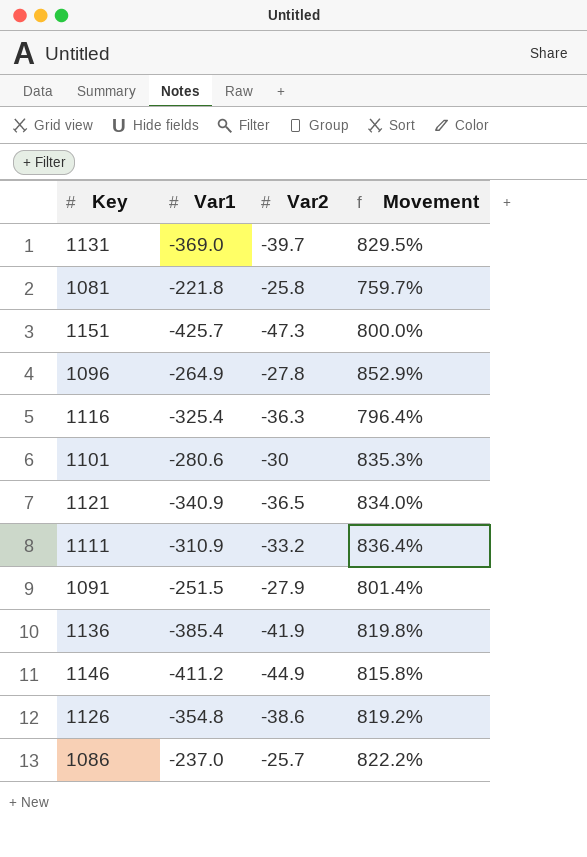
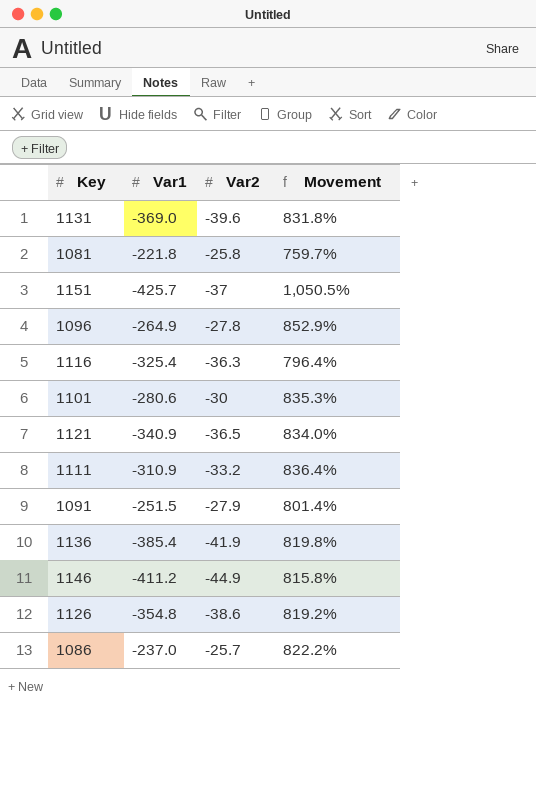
1131 | Var2: -39.7 -> -39.6
1131 | Movement: 829.5% -> 831.8%
1151 | Var2: -47.3 -> -37
1151 | Movement: 800.0% -> 1,050.5%

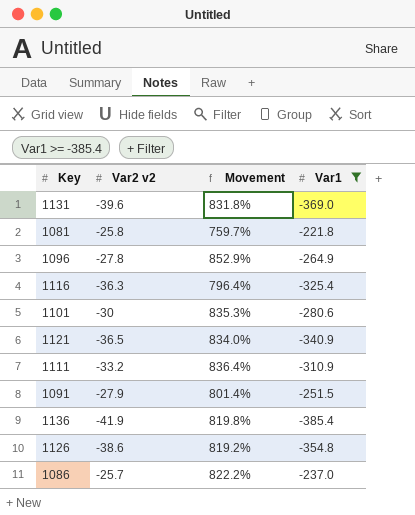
filter: none -> Var1 >= -385.4
column name: Var2 -> Var2 v2
column Var1 | position: 2 -> 4

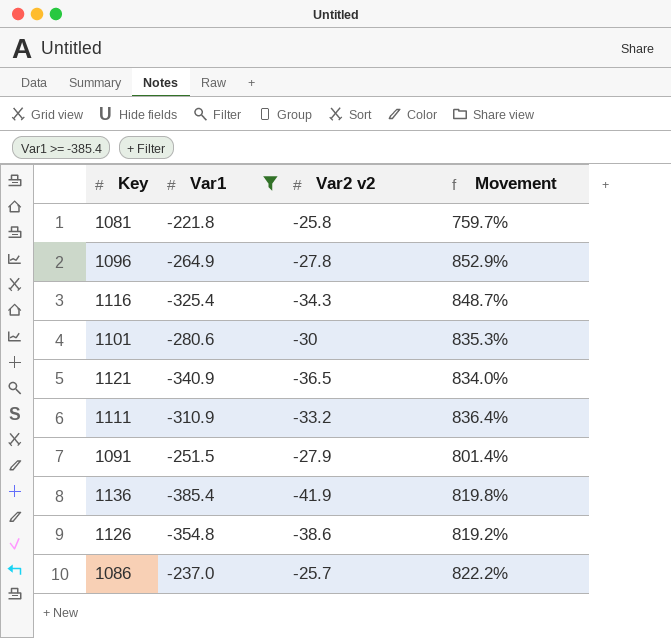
column Var1 | position: 4 -> 2
row 1131: -39.6 | 831.8% | -369.0 -> none
1116 | Var2 v2: -36.3 -> -34.3
1116 | Movement: 796.4% -> 848.7%

